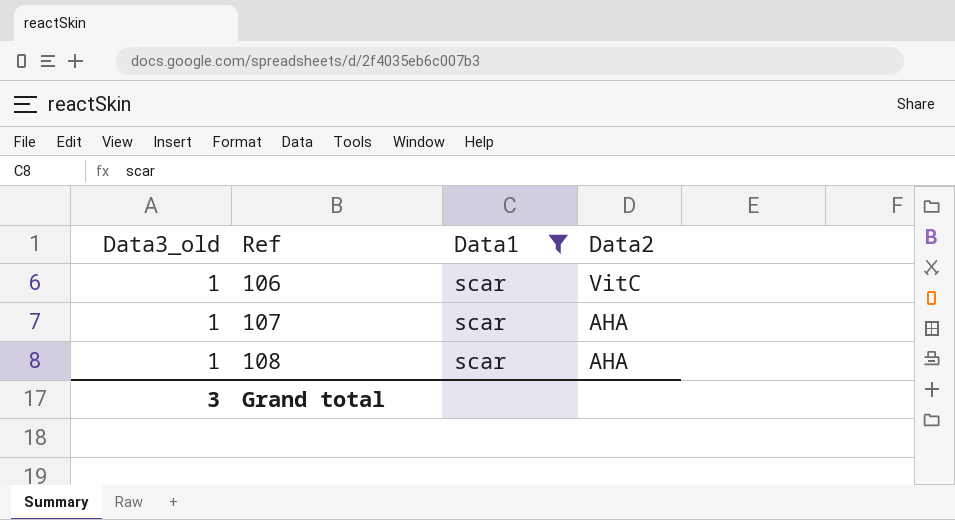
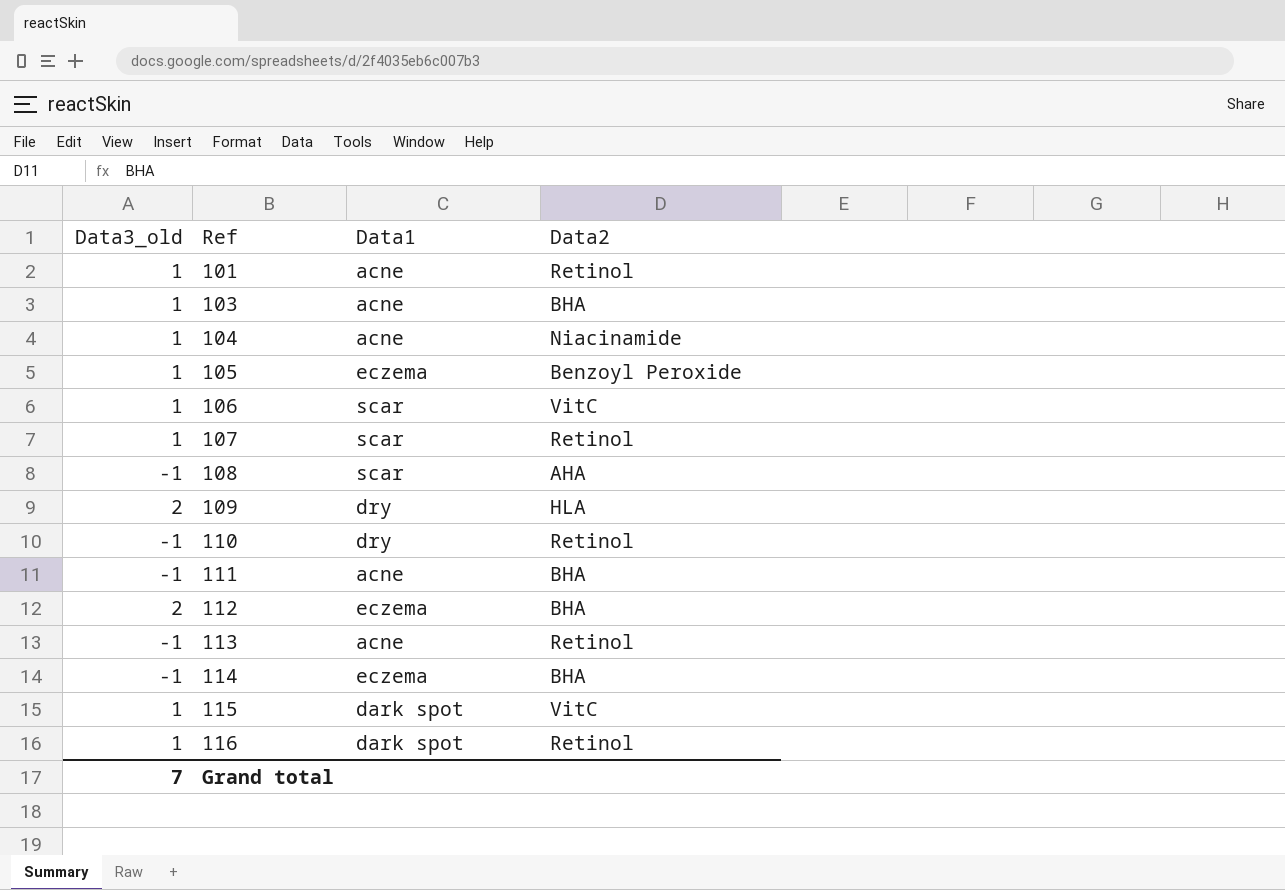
filter: Data1 = scar -> none
107 | Data2: AHA -> Retinol
108 | Data3_old: 1 -> -1
Grand total | Data3_old: 3 -> 7

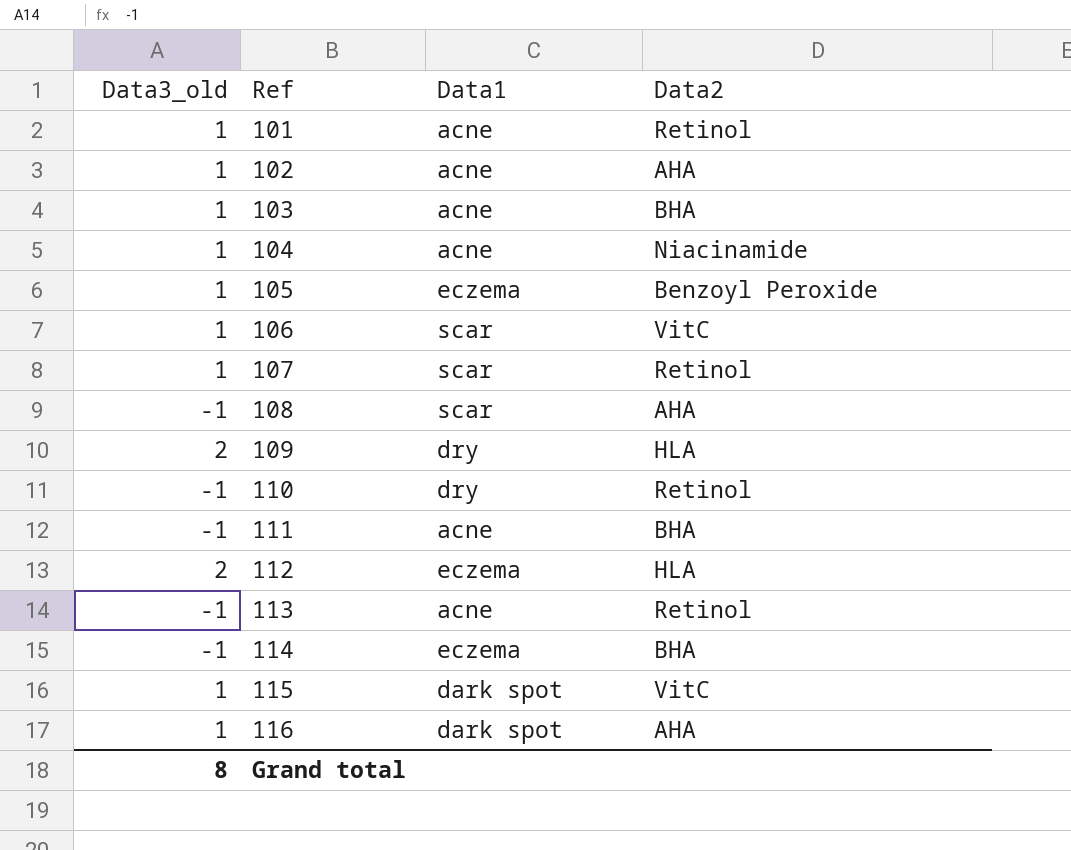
row 102: none -> 1 | acne | AHA
112 | Data2: BHA -> HLA
116 | Data2: Retinol -> AHA
Grand total | Data3_old: 7 -> 8

